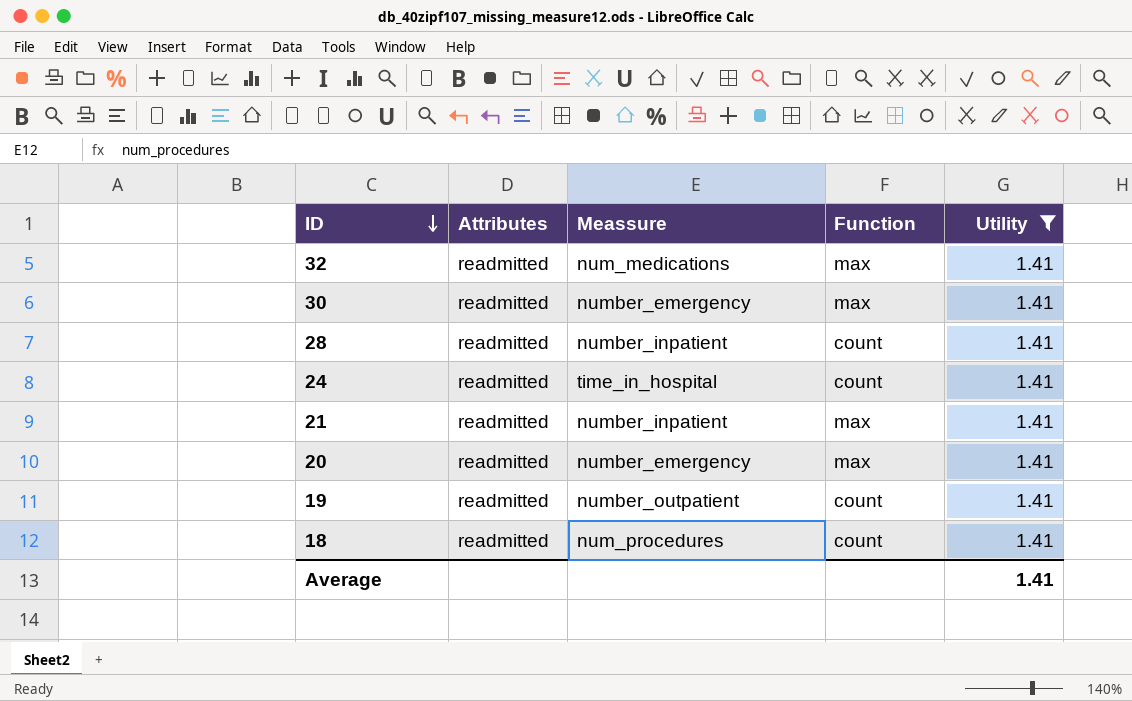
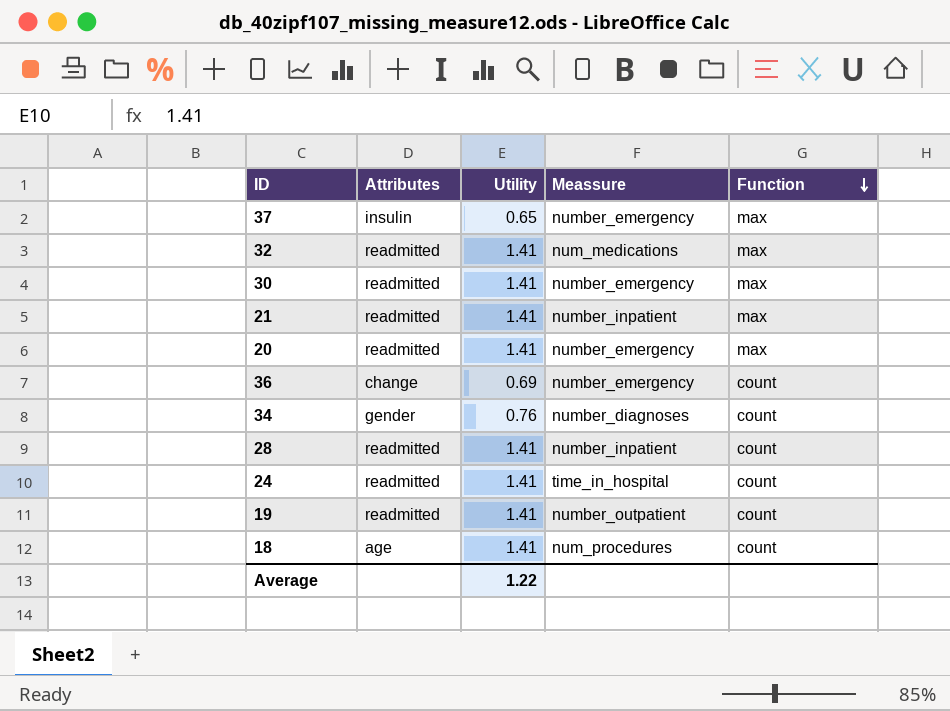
filter: Utility = 1.41 -> none
row order: ID descending -> Function descending
column Utility | position: 5 -> 3
18 | Attributes: readmitted -> age
Average | Utility: 1.41 -> 1.22

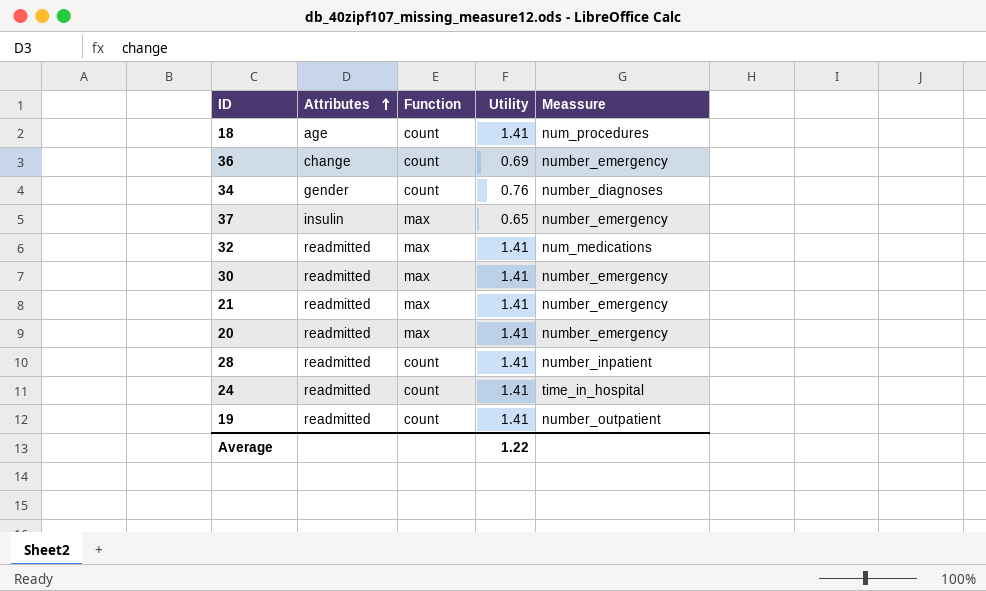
row order: Function descending -> Attributes ascending
column Function | position: 5 -> 3
21 | Meassure: number_inpatient -> number_emergency

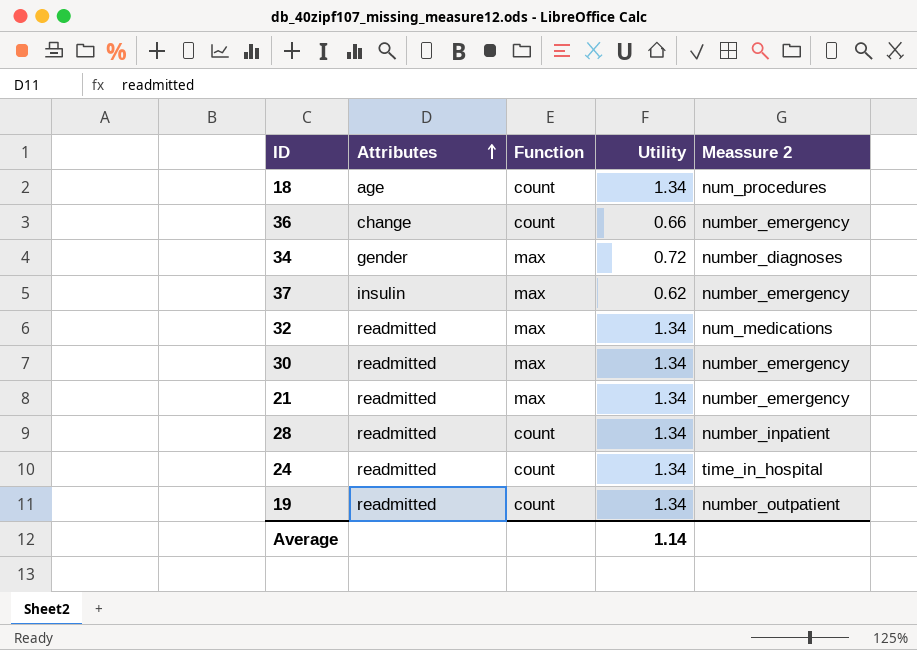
column name: Meassure -> Meassure 2
row 20: readmitted | max | 1.41 | number_emergency -> none
18 | Utility: 1.41 -> 1.34
36 | Utility: 0.69 -> 0.66
34 | Function: count -> max
34 | Utility: 0.76 -> 0.72
37 | Utility: 0.65 -> 0.62
32 | Utility: 1.41 -> 1.34
30 | Utility: 1.41 -> 1.34
21 | Utility: 1.41 -> 1.34
28 | Utility: 1.41 -> 1.34
24 | Utility: 1.41 -> 1.34
19 | Utility: 1.41 -> 1.34
Average | Utility: 1.22 -> 1.14

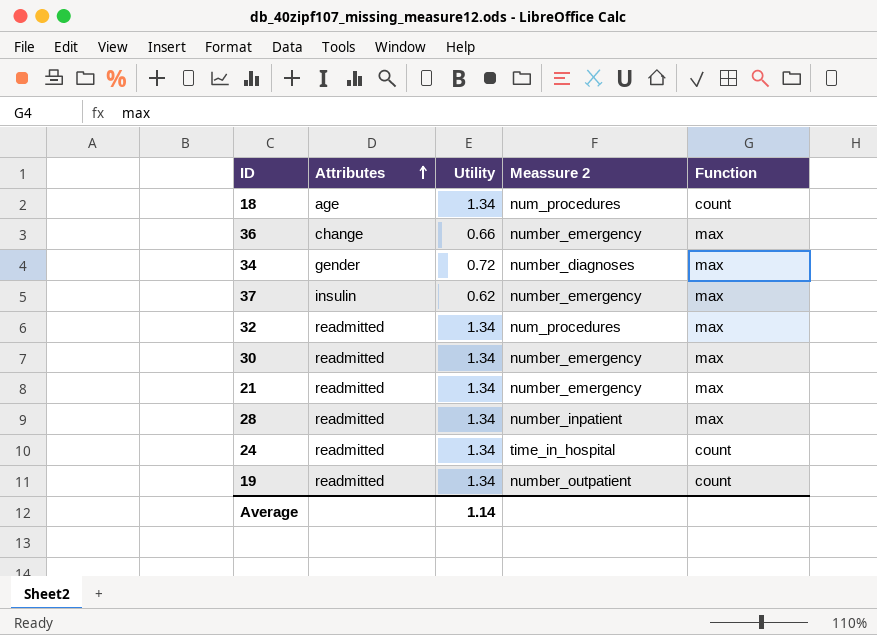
column Function | position: 3 -> 5
36 | Function: count -> max
32 | Meassure 2: num_medications -> num_procedures
28 | Function: count -> max

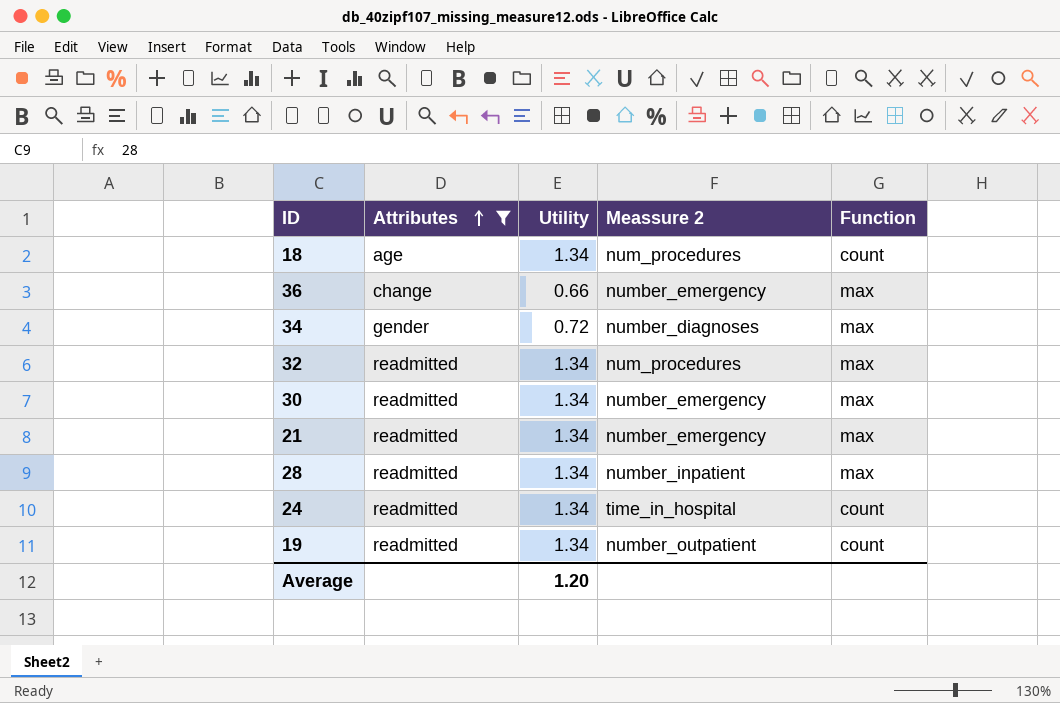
filter: none -> Attributes != insulin
Average | Utility: 1.14 -> 1.20

